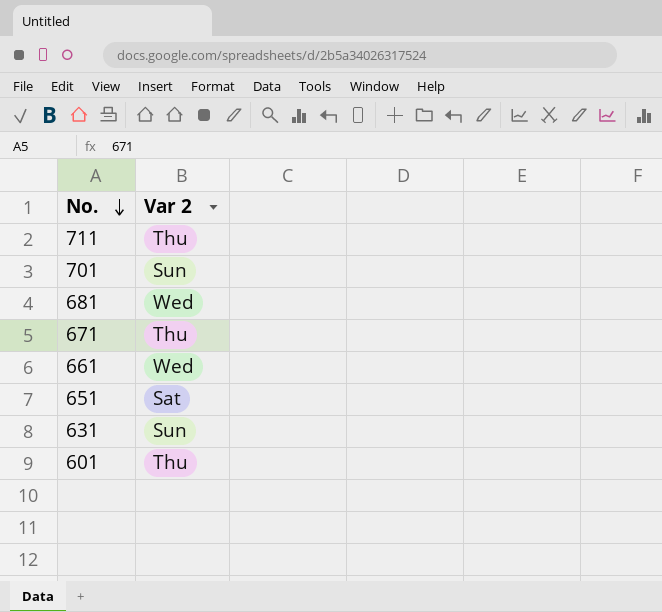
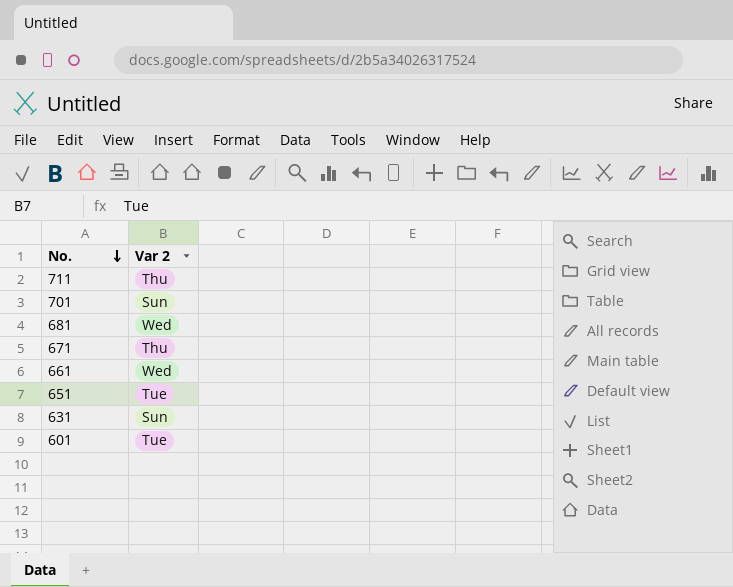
651 | Var 2: Sat -> Tue
601 | Var 2: Thu -> Tue

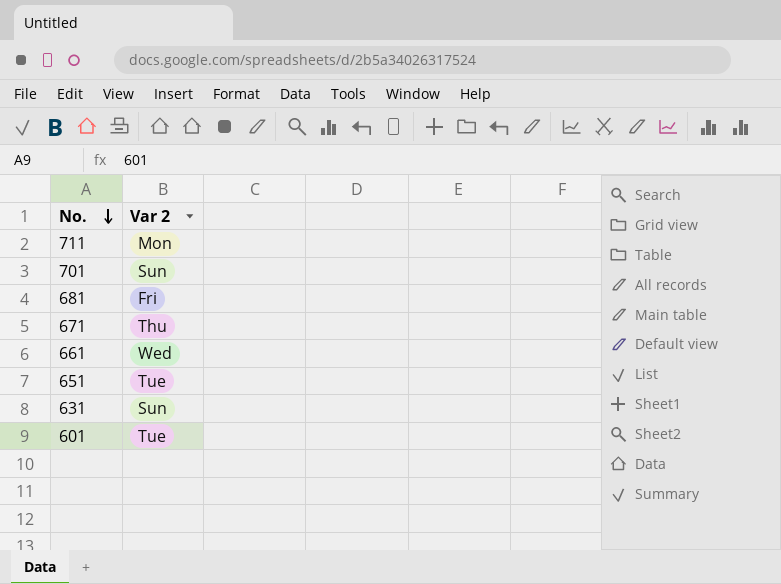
711 | Var 2: Thu -> Mon
681 | Var 2: Wed -> Fri

